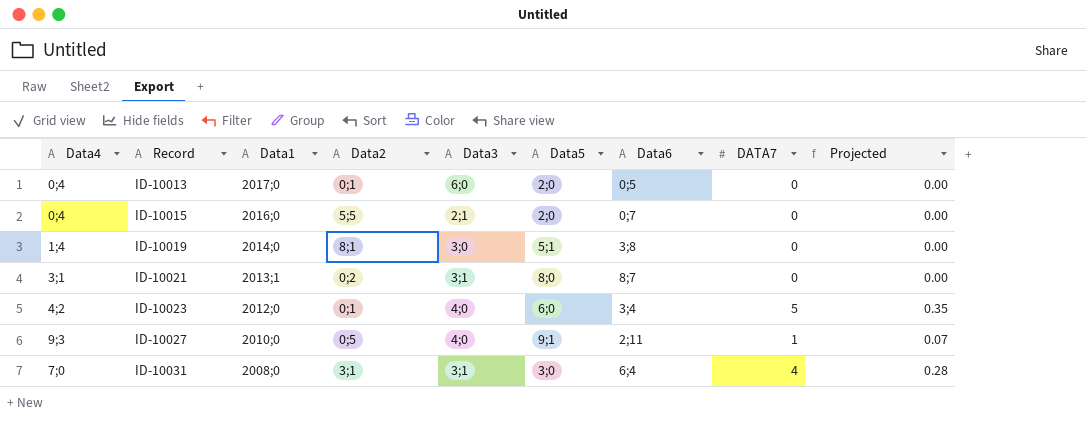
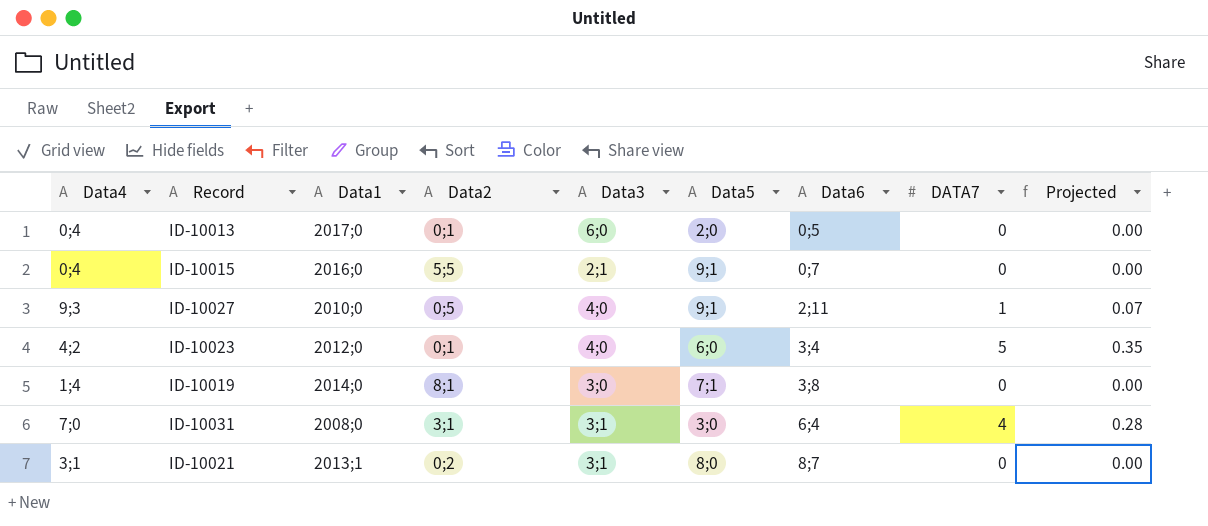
row order: Record ascending -> Data6 ascending
ID-10015 | Data5: 2;0 -> 9;1
ID-10019 | Data5: 5;1 -> 7;1

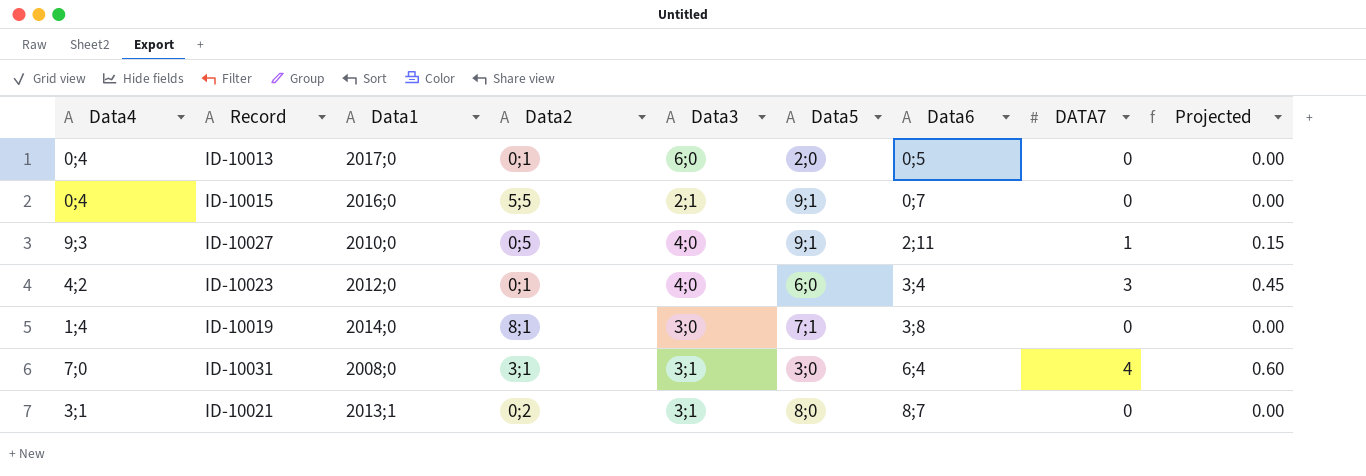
column Projected | formula: [DATA7] * 0.07 -> [DATA7] * 0.15
ID-10023 | DATA7: 5 -> 3

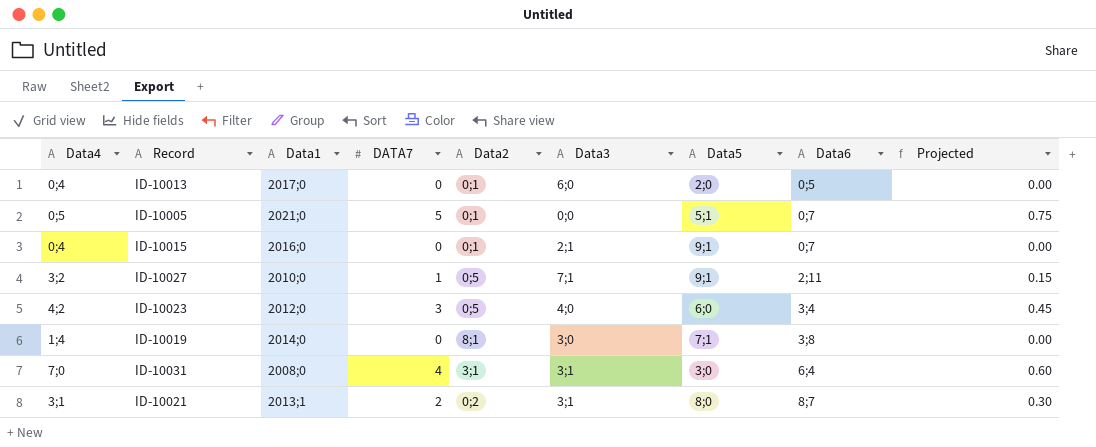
column DATA7 | position: 8 -> 4
row ID-10005: none -> 0;5 | 2021;0 | 5 | 0;1 | 0;0 | 5;1 | 0;7 | 0.75
ID-10015 | Data2: 5;5 -> 0;1
ID-10027 | Data4: 9;3 -> 3;2
ID-10027 | Data3: 4;0 -> 7;1
ID-10023 | Data2: 0;1 -> 0;5
ID-10021 | DATA7: 0 -> 2
ID-10021 | Projected: 0.00 -> 0.30

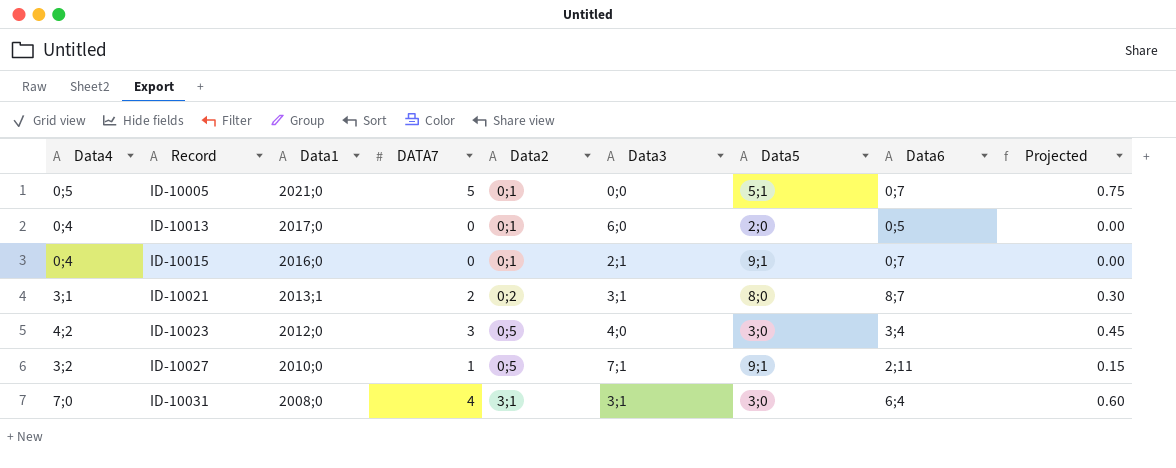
row order: Data6 ascending -> Record ascending
row ID-10019: 1;4 | 2014;0 | 0 | 8;1 | 3;0 | 7;1 | 3;8 | 0.00 -> none
ID-10023 | Data5: 6;0 -> 3;0

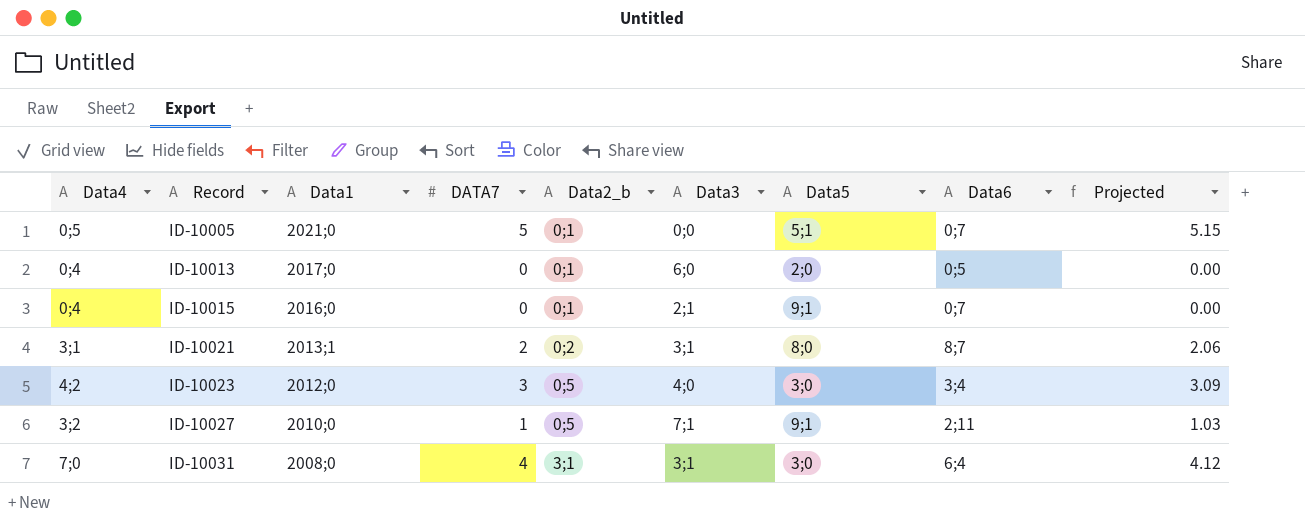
column name: Data2 -> Data2_b
column Projected | formula: [DATA7] * 0.15 -> [DATA7] * 1.03

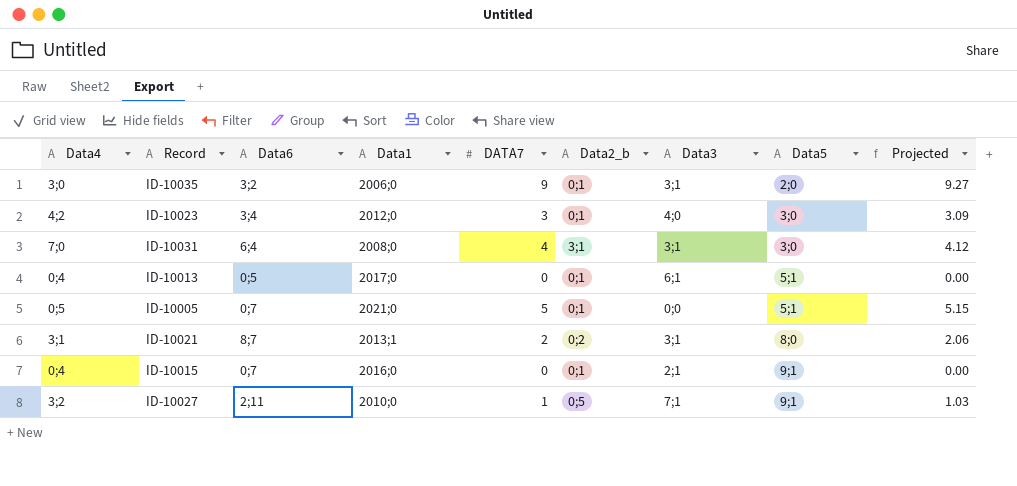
row order: Record ascending -> Data5 ascending
column Data6 | position: 8 -> 3
row ID-10035: none -> 3;0 | 3;2 | 2006;0 | 9 | 0;1 | 3;1 | 2;0 | 9.27
ID-10023 | Data2_b: 0;5 -> 0;1
ID-10013 | Data3: 6;0 -> 6;1
ID-10013 | Data5: 2;0 -> 5;1

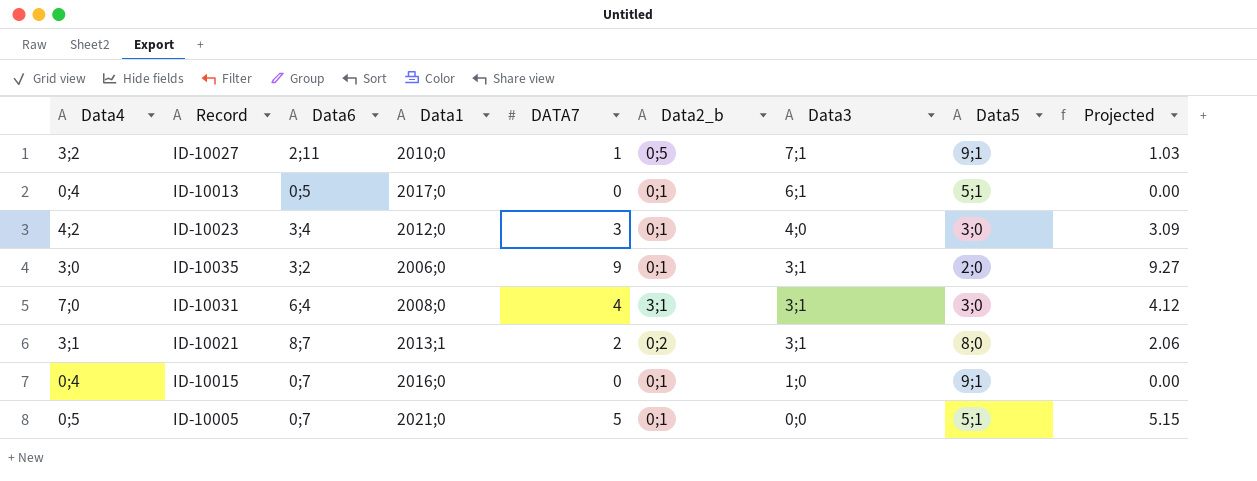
row order: Data5 ascending -> Data3 descending
ID-10015 | Data3: 2;1 -> 1;0

